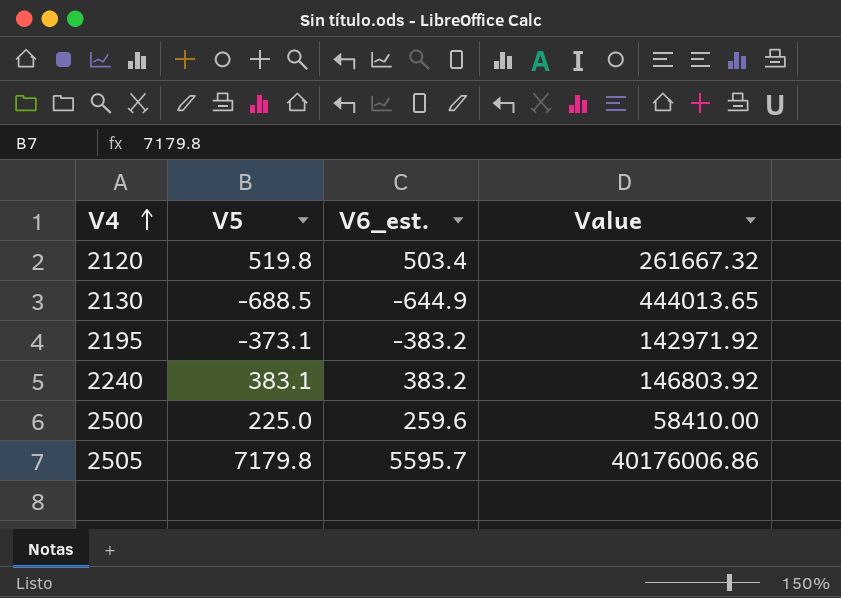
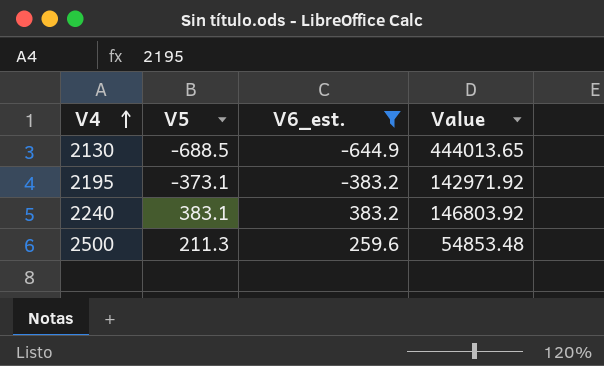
filter: none -> V6_est. <= 383.2
2500 | V5: 225.0 -> 211.3
2500 | Value: 58410.00 -> 54853.48

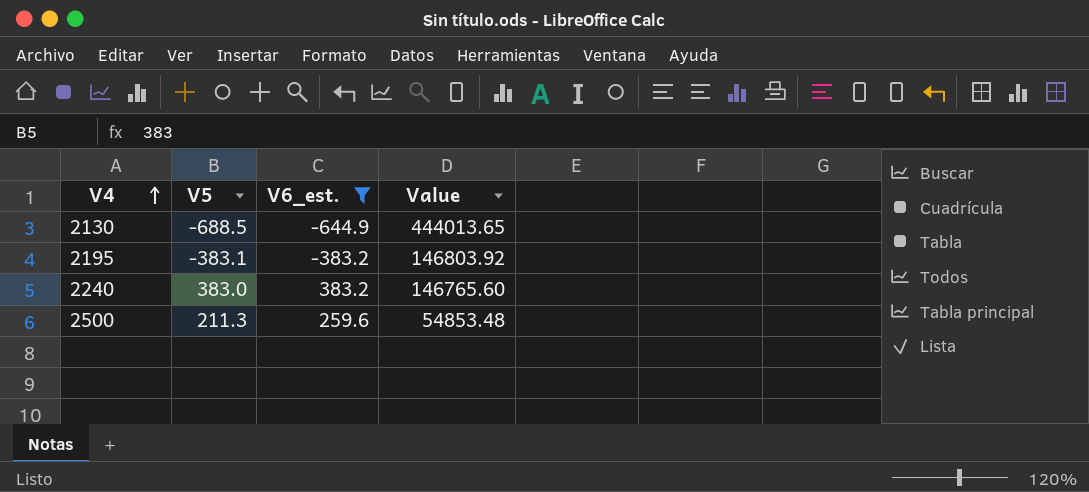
2195 | V5: -373.1 -> -383.1
2195 | Value: 142971.92 -> 146803.92
2240 | V5: 383.1 -> 383.0
2240 | Value: 146803.92 -> 146765.60

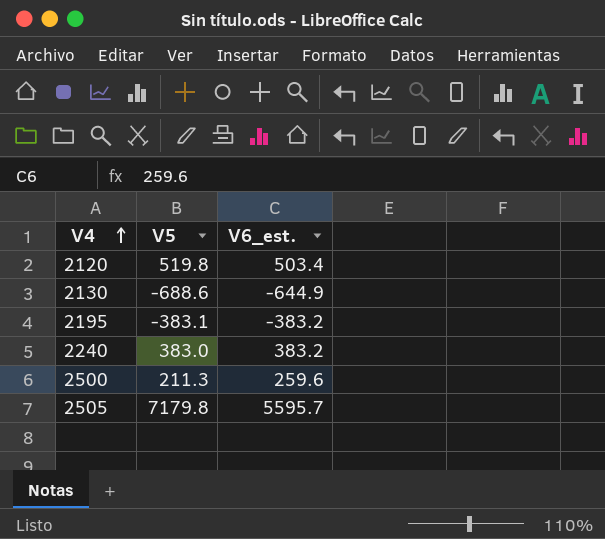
filter: V6_est. <= 383.2 -> none
column Value | formula: [V5] * [V6_est.] -> none
2130 | V5: -688.5 -> -688.6

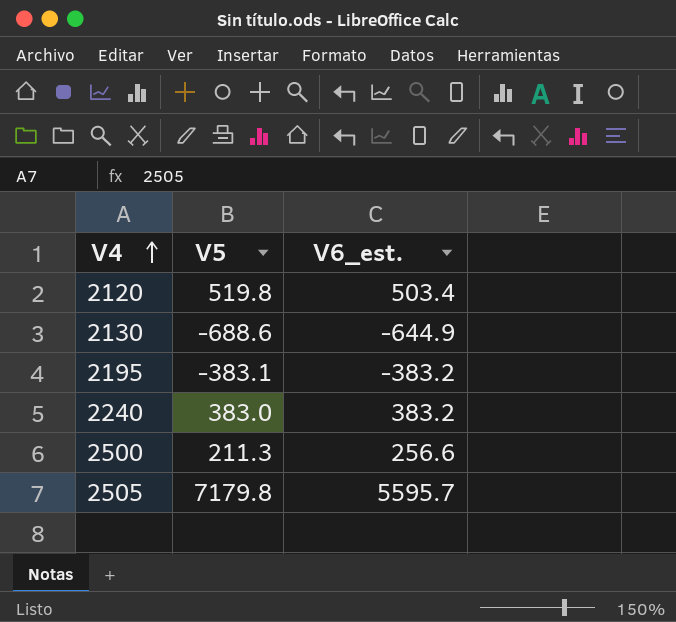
2500 | V6_est.: 259.6 -> 256.6

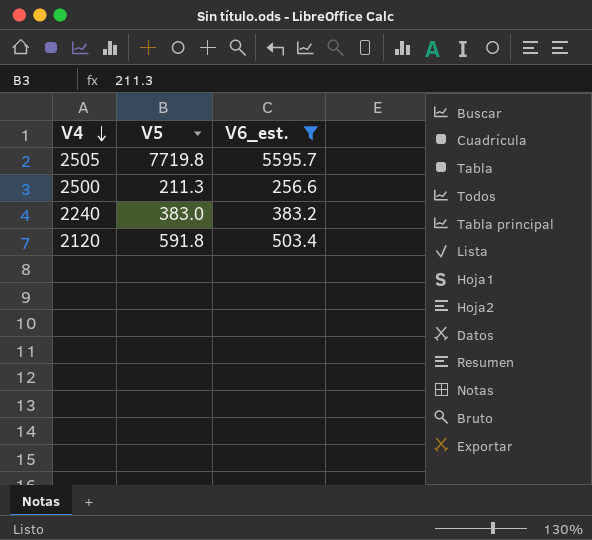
filter: none -> V6_est. >= 256.6
row order: V4 ascending -> V4 descending
2505 | V5: 7179.8 -> 7719.8
2120 | V5: 519.8 -> 591.8

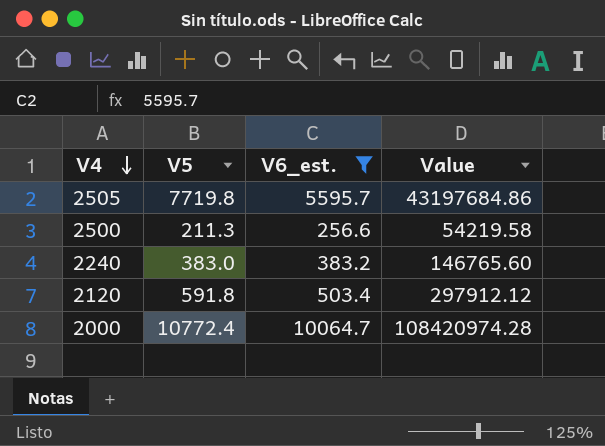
column Value | formula: none -> [V5] * [V6_est.]
row 2000: none -> 10772.4 | 10064.7 | 108420974.28

